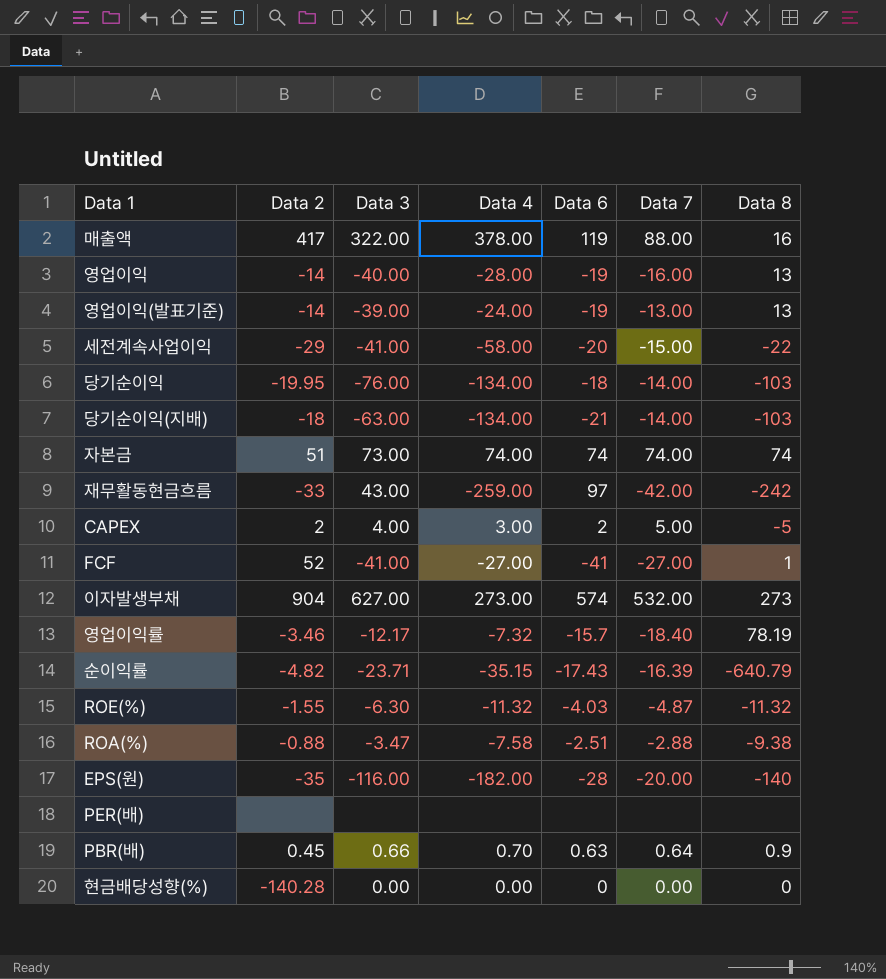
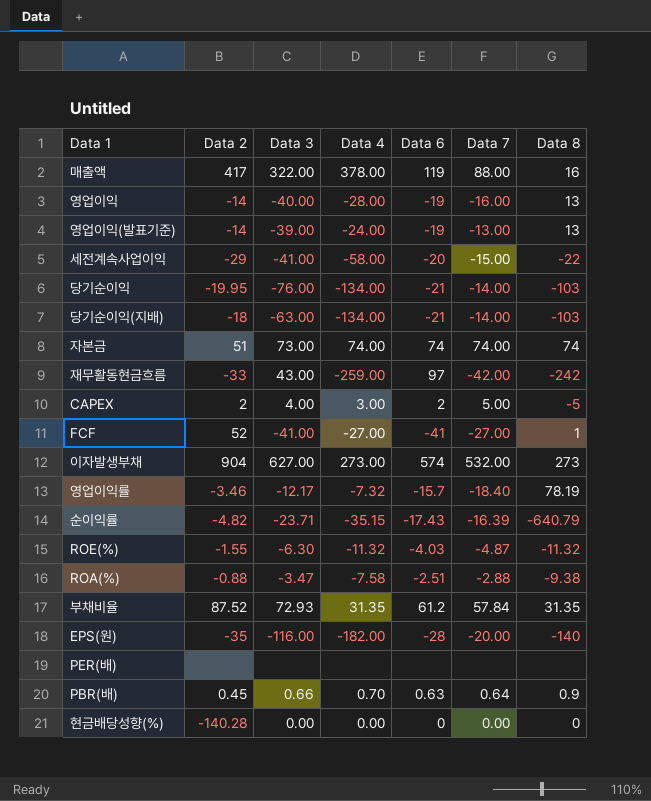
당기순이익 | Data 6: -18 -> -21
row 부채비율: none -> 87.52 | 72.93 | 31.35 | 61.2 | 57.84 | 31.35

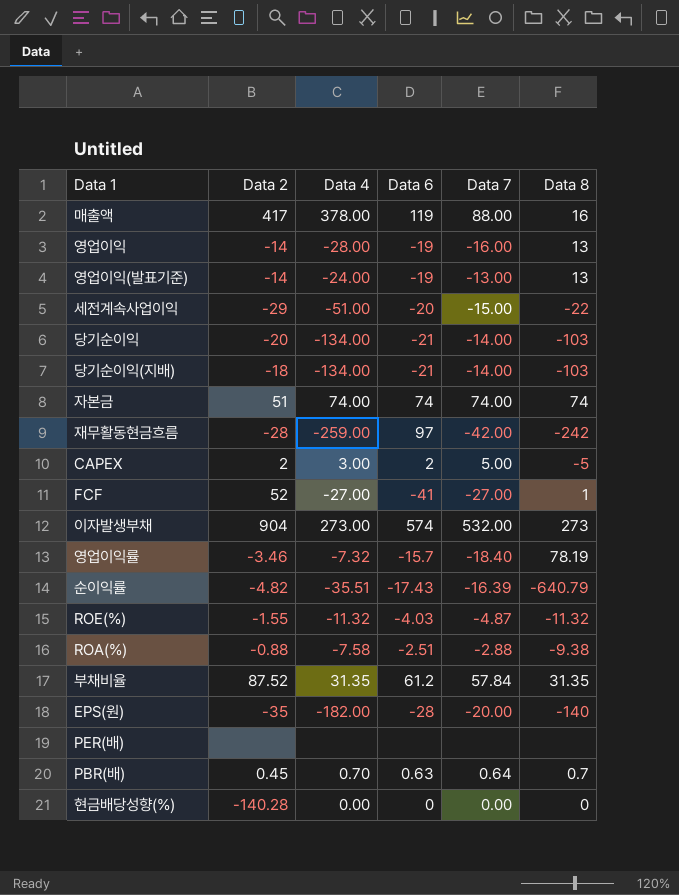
column Data 3 | position: 3 -> none
세전계속사업이익 | Data 4: -58.00 -> -51.00
당기순이익 | Data 2: -19.95 -> -20
재무활동현금흐름 | Data 2: -33 -> -28
순이익률 | Data 4: -35.15 -> -35.51
PBR(배) | Data 8: 0.9 -> 0.7

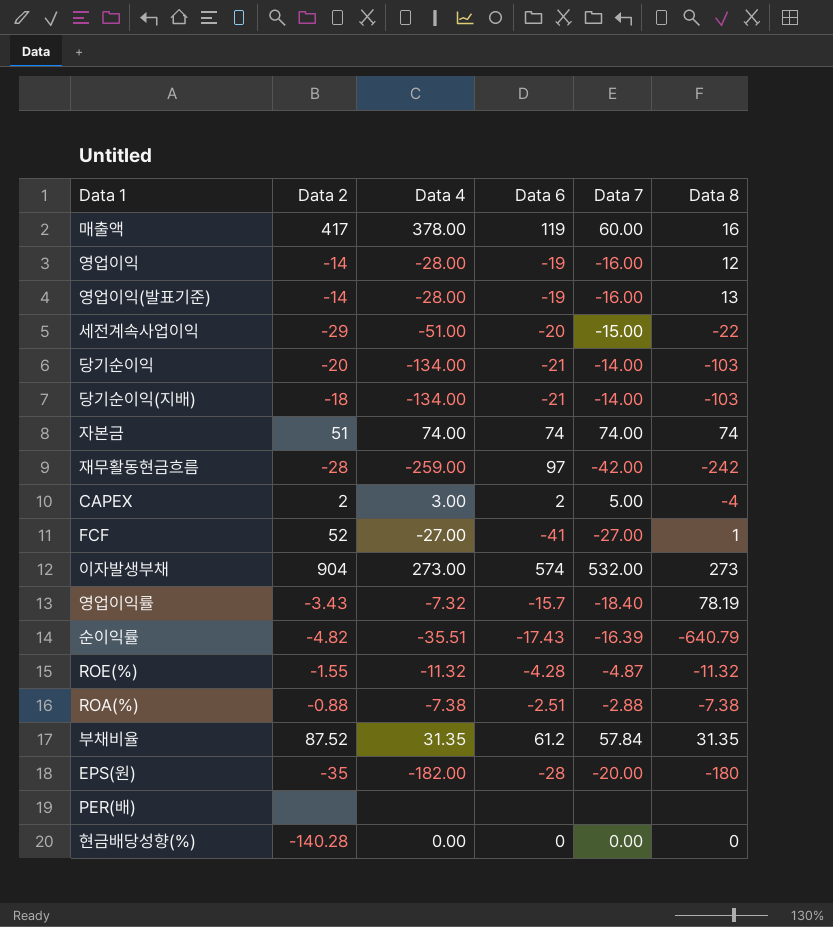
row PBR(배): 0.45 | 0.70 | 0.63 | 0.64 | 0.7 -> none
매출액 | Data 7: 88.00 -> 60.00
영업이익 | Data 8: 13 -> 12
영업이익(발표기준) | Data 4: -24.00 -> -28.00
영업이익(발표기준) | Data 7: -13.00 -> -16.00
CAPEX | Data 8: -5 -> -4
영업이익률 | Data 2: -3.46 -> -3.43
ROE(%) | Data 6: -4.03 -> -4.28
ROA(%) | Data 4: -7.58 -> -7.38
ROA(%) | Data 8: -9.38 -> -7.38
EPS(원) | Data 8: -140 -> -180

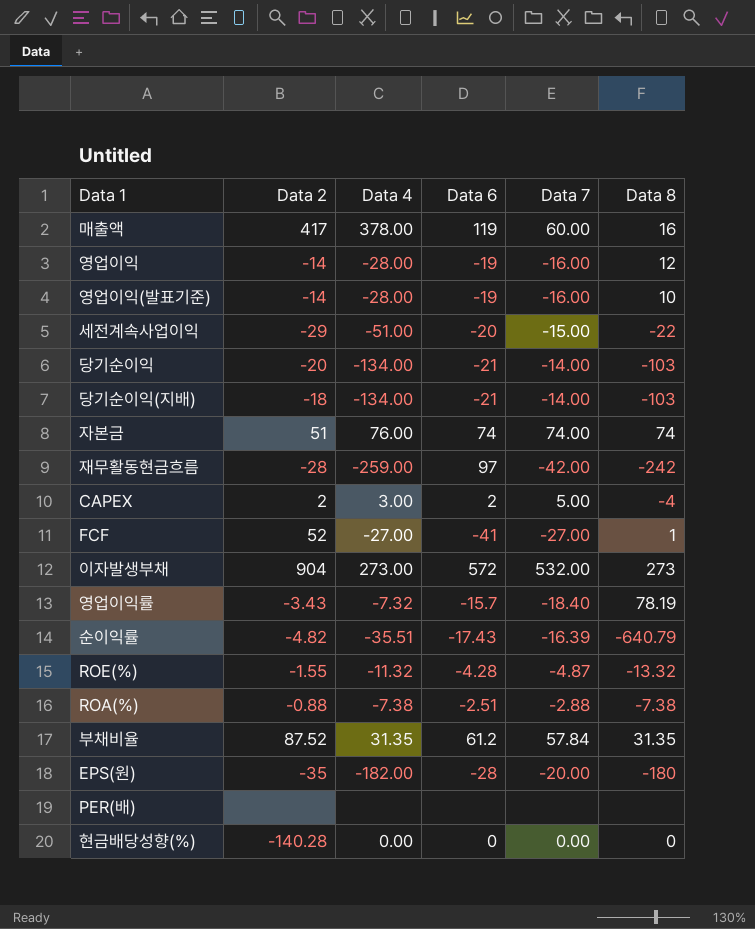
영업이익(발표기준) | Data 8: 13 -> 10
자본금 | Data 4: 74.00 -> 76.00
이자발생부채 | Data 6: 574 -> 572
ROE(%) | Data 8: -11.32 -> -13.32

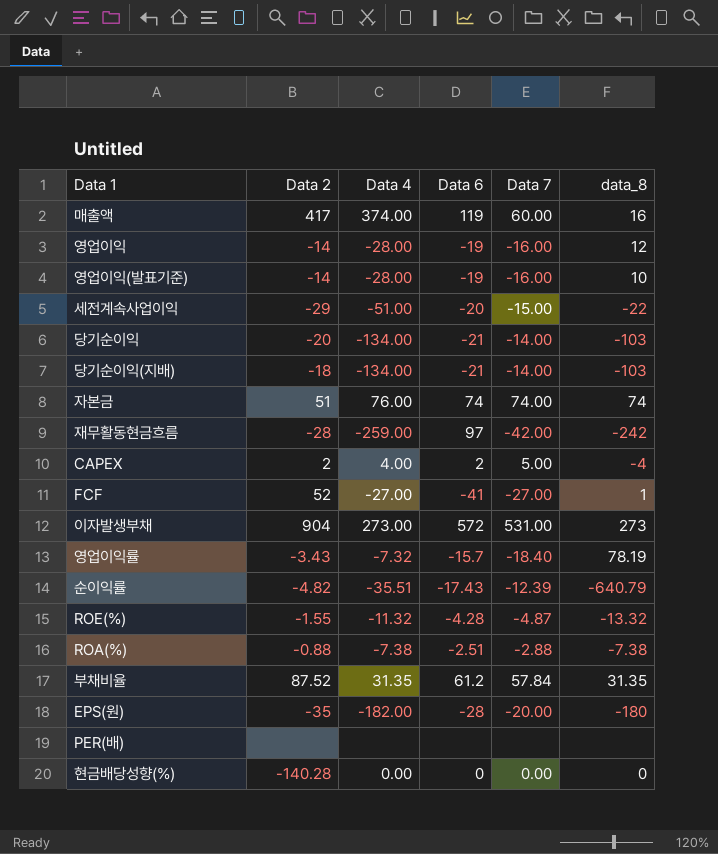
column name: Data 8 -> data_8
매출액 | Data 4: 378.00 -> 374.00
CAPEX | Data 4: 3.00 -> 4.00
이자발생부채 | Data 7: 532.00 -> 531.00
순이익률 | Data 7: -16.39 -> -12.39

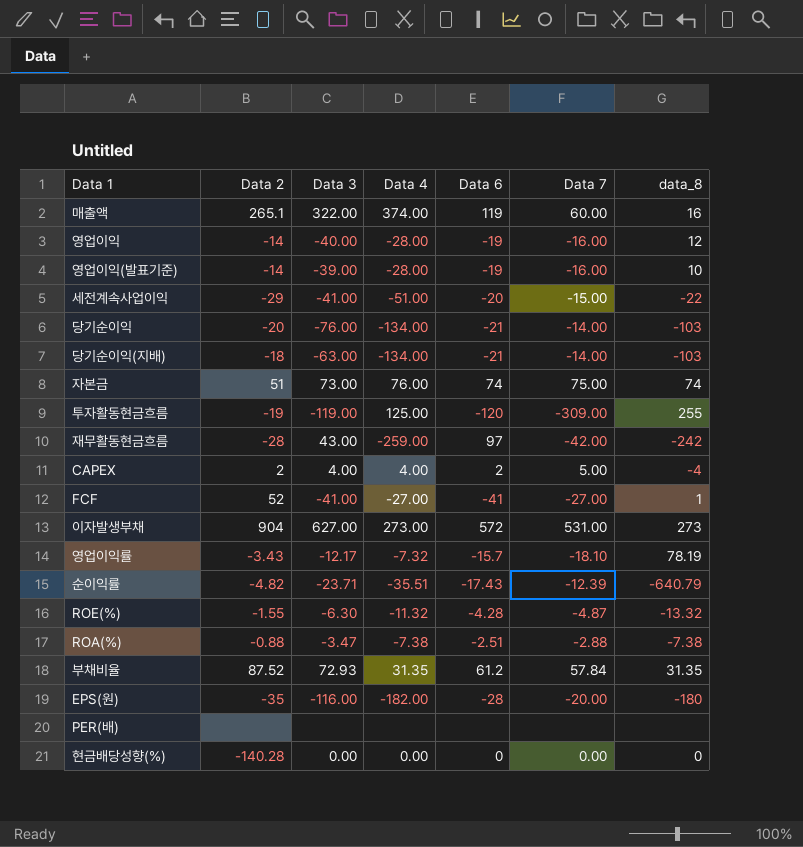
column Data 3 | position: none -> 3
매출액 | Data 2: 417 -> 265.1
자본금 | Data 7: 74.00 -> 75.00
row 투자활동현금흐름: none -> -19 | -119.00 | 125.00 | -120 | -309.00 | 255
영업이익률 | Data 7: -18.40 -> -18.10

